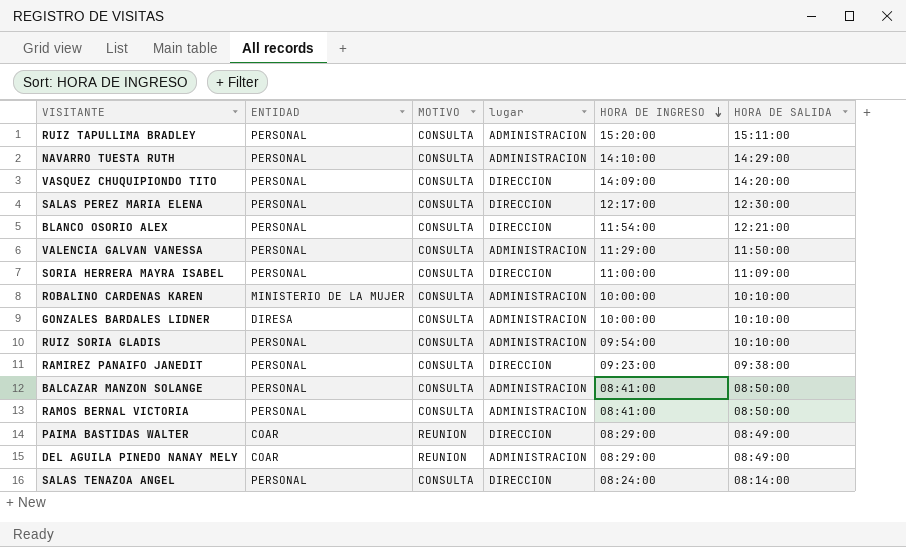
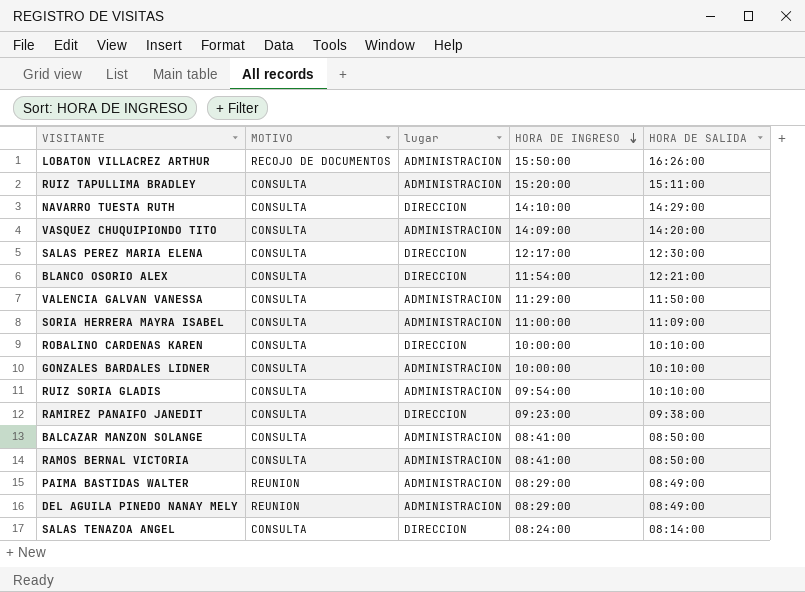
column ENTIDAD | position: 2 -> none
row LOBATON VILLACREZ ARTHUR: none -> RECOJO DE DOCUMENTOS | ADMINISTRACION | 15:50:00 | 16:26:00
NAVARRO TUESTA RUTH | lugar: ADMINISTRACION -> DIRECCION
VASQUEZ CHUQUIPIONDO TITO | lugar: DIRECCION -> ADMINISTRACION
SORIA HERRERA MAYRA ISABEL | lugar: DIRECCION -> ADMINISTRACION
ROBALINO CARDENAS KAREN | lugar: ADMINISTRACION -> DIRECCION
PAIMA BASTIDAS WALTER | lugar: DIRECCION -> ADMINISTRACION

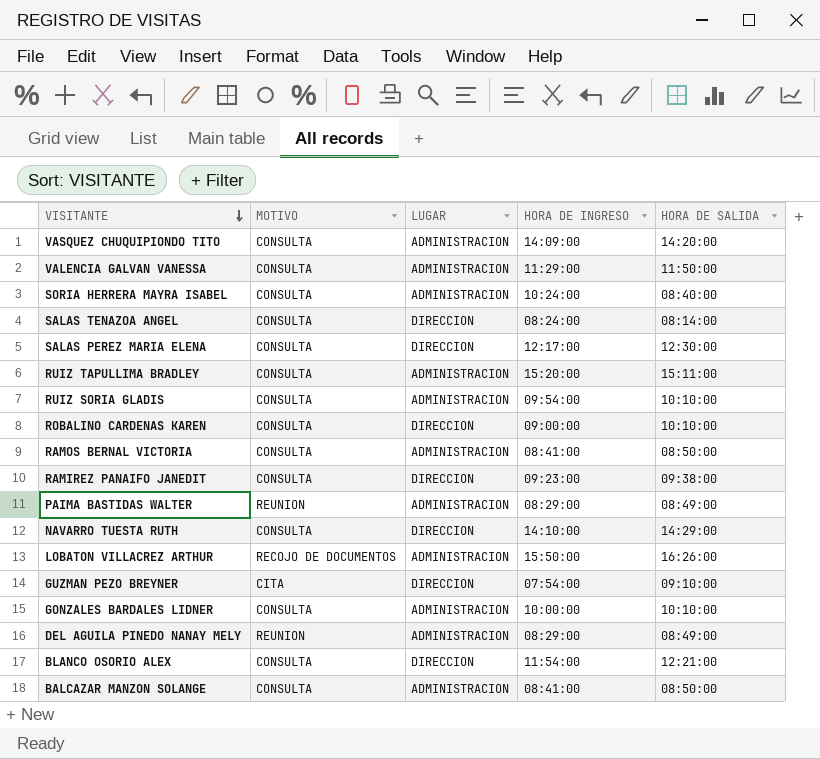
row order: HORA DE INGRESO descending -> VISITANTE descending
column name: lugar -> LUGAR
SORIA HERRERA MAYRA ISABEL | HORA DE INGRESO: 11:00:00 -> 10:24:00
SORIA HERRERA MAYRA ISABEL | HORA DE SALIDA: 11:09:00 -> 08:40:00
ROBALINO CARDENAS KAREN | HORA DE INGRESO: 10:00:00 -> 09:00:00
row GUZMAN PEZO BREYNER: none -> CITA | DIRECCION | 07:54:00 | 09:10:00

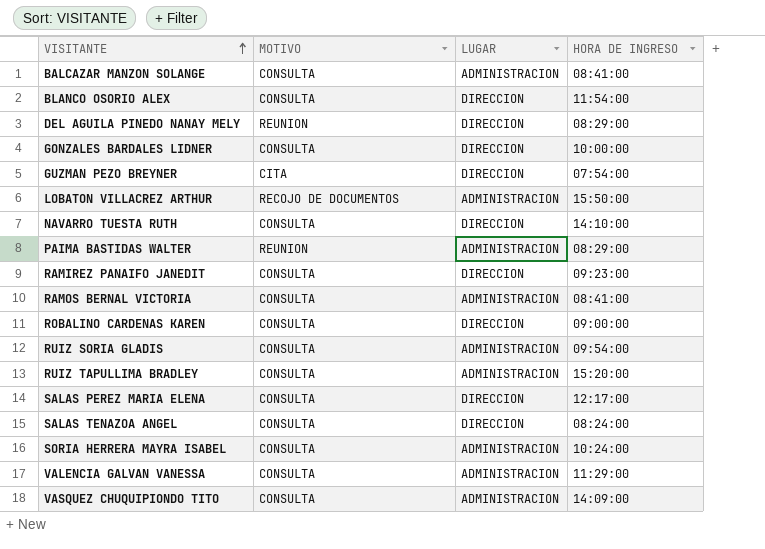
row order: VISITANTE descending -> VISITANTE ascending
column HORA DE SALIDA | position: 5 -> none
DEL AGUILA PINEDO NANAY MELY | LUGAR: ADMINISTRACION -> DIRECCION
GONZALES BARDALES LIDNER | LUGAR: ADMINISTRACION -> DIRECCION

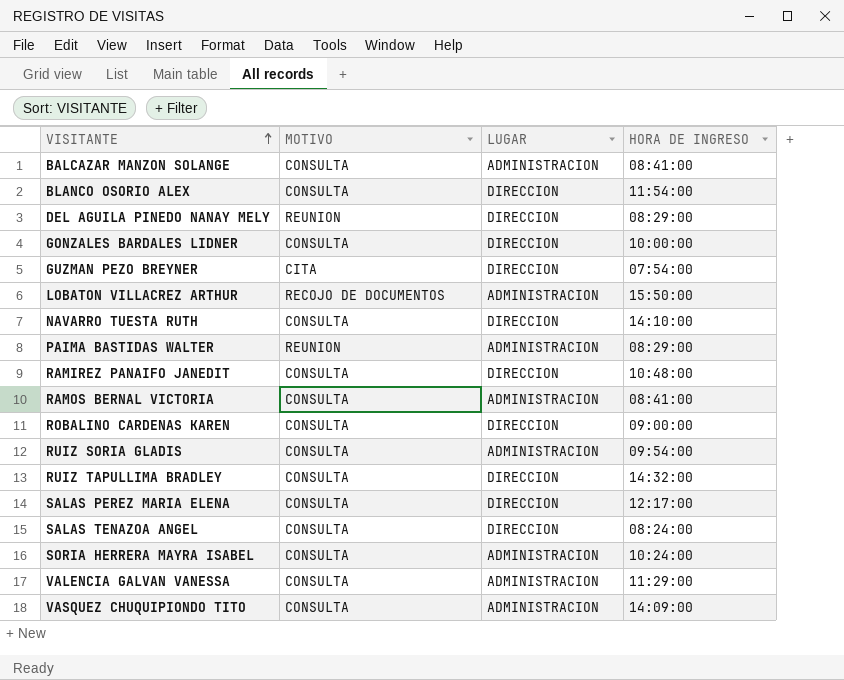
RAMIREZ PANAIFO JANEDIT | HORA DE INGRESO: 09:23:00 -> 10:48:00
RUIZ TAPULLIMA BRADLEY | LUGAR: ADMINISTRACION -> DIRECCION
RUIZ TAPULLIMA BRADLEY | HORA DE INGRESO: 15:20:00 -> 14:32:00

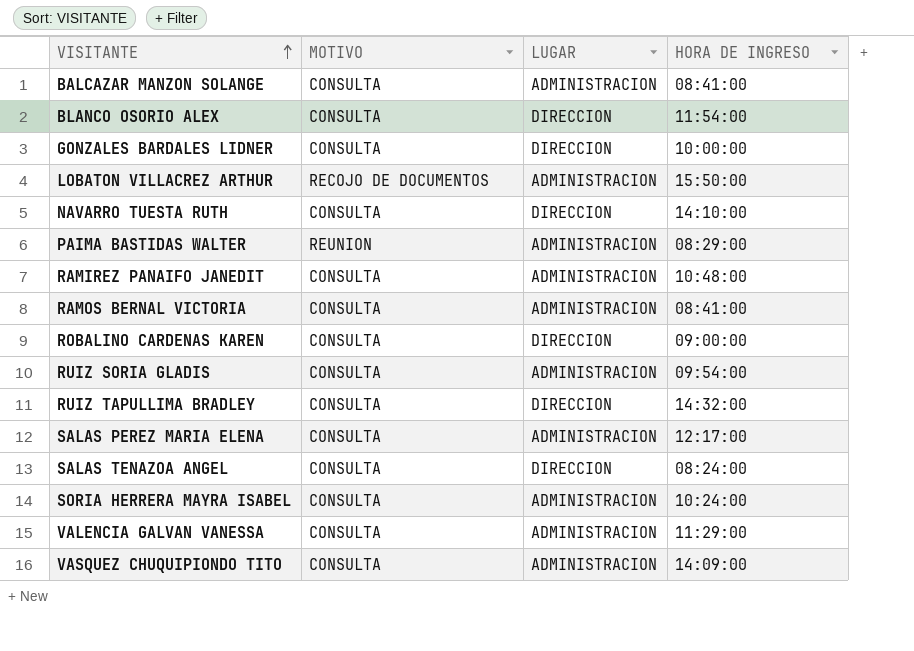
row DEL AGUILA PINEDO NANAY MELY: REUNION | DIRECCION | 08:29:00 -> none
row GUZMAN PEZO BREYNER: CITA | DIRECCION | 07:54:00 -> none
RAMIREZ PANAIFO JANEDIT | LUGAR: DIRECCION -> ADMINISTRACION
SALAS PEREZ MARIA ELENA | LUGAR: DIRECCION -> ADMINISTRACION

